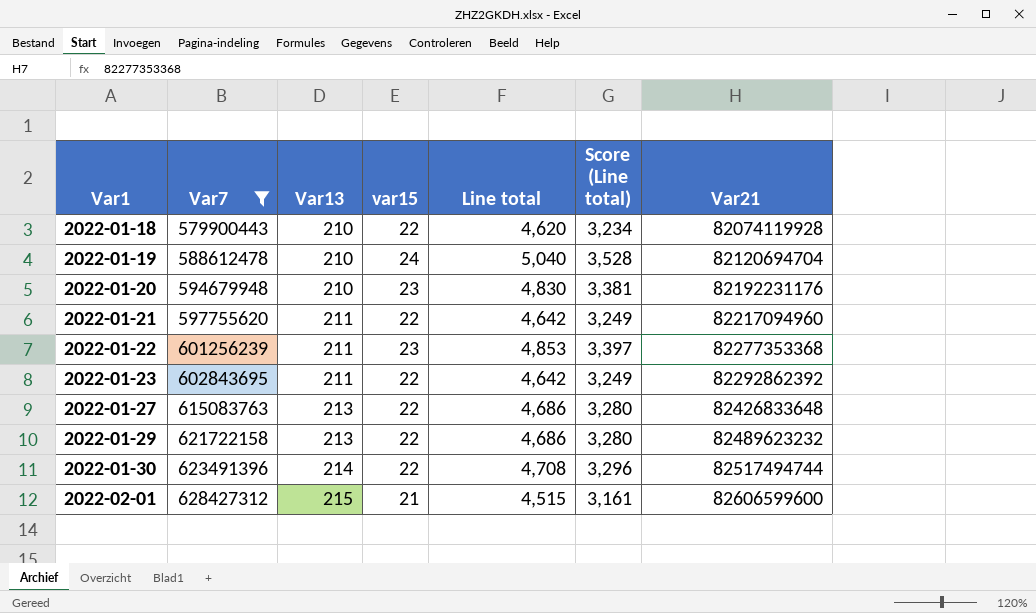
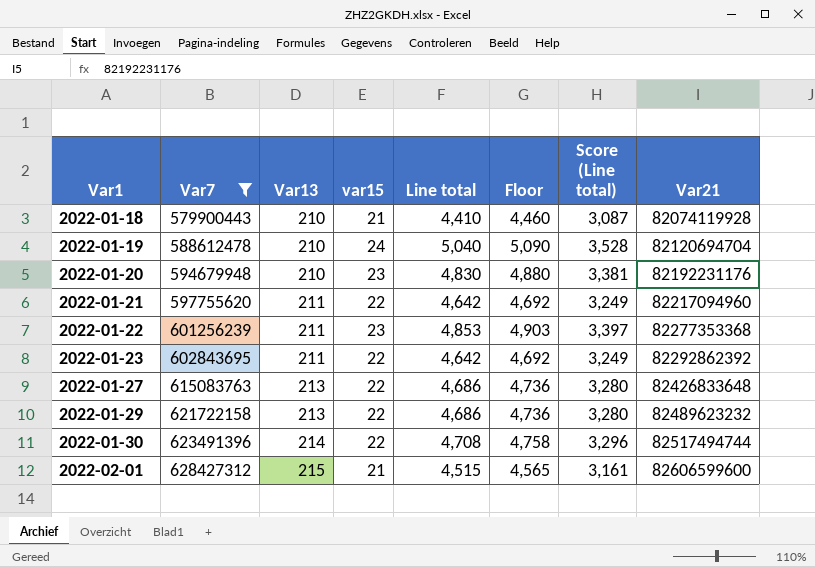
column Floor | formula: none -> [Line total] + 50
2022-01-18 | var15: 22 -> 21
2022-01-18 | Line total: 4,620 -> 4,410
2022-01-18 | Score (Line total): 3,234 -> 3,087

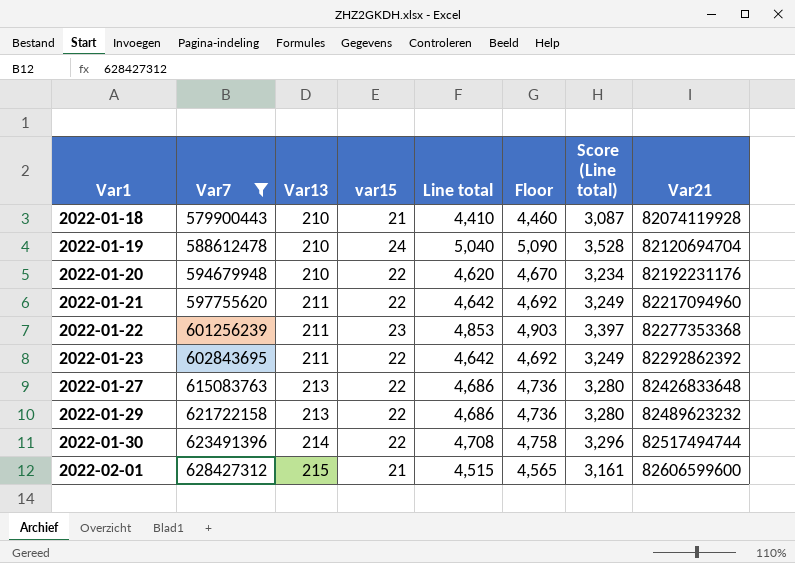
2022-01-20 | var15: 23 -> 22
2022-01-20 | Line total: 4,830 -> 4,620
2022-01-20 | Floor: 4,880 -> 4,670
2022-01-20 | Score (Line total): 3,381 -> 3,234

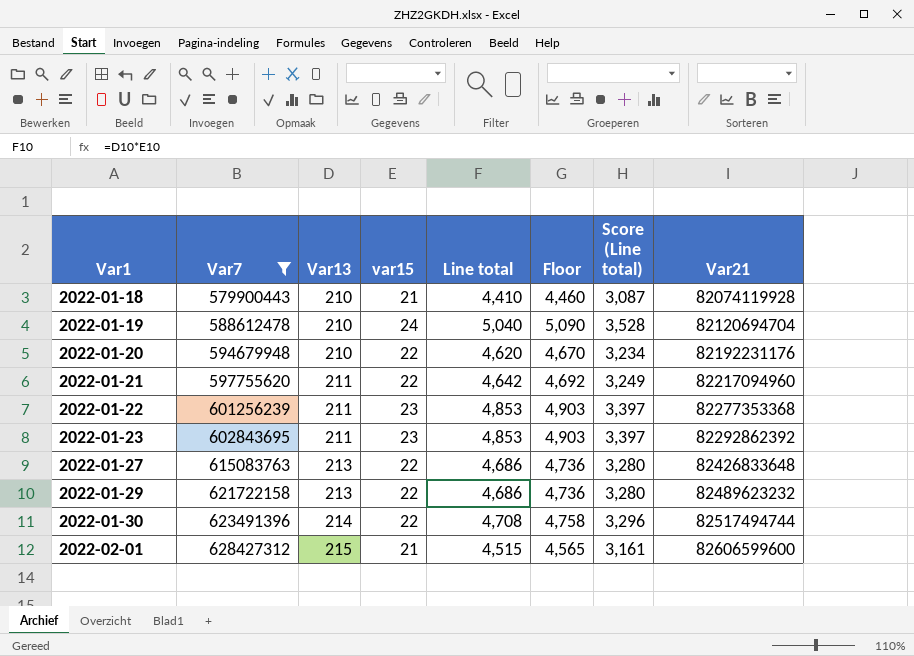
2022-01-23 | var15: 22 -> 23
2022-01-23 | Line total: 4,642 -> 4,853
2022-01-23 | Floor: 4,692 -> 4,903
2022-01-23 | Score (Line total): 3,249 -> 3,397

